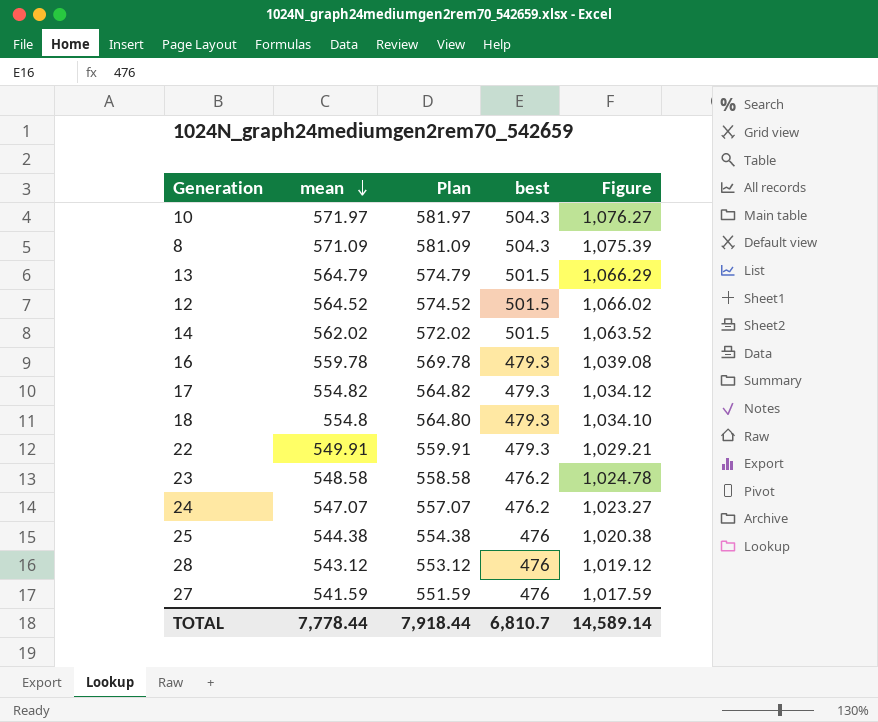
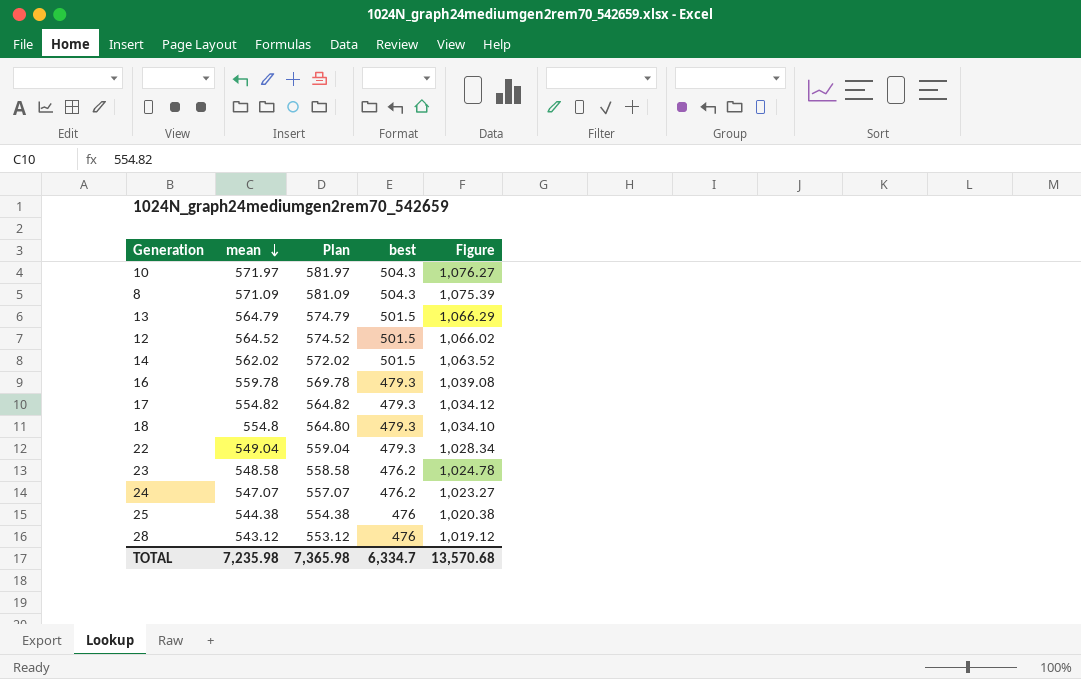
row 27: 541.59 | 551.59 | 476 | 1,017.59 -> none
22 | mean: 549.91 -> 549.04
22 | Plan: 559.91 -> 559.04
22 | Figure: 1,029.21 -> 1,028.34
TOTAL | mean: 7,778.44 -> 7,235.98
TOTAL | Plan: 7,918.44 -> 7,365.98
TOTAL | best: 6,810.7 -> 6,334.7
TOTAL | Figure: 14,589.14 -> 13,570.68

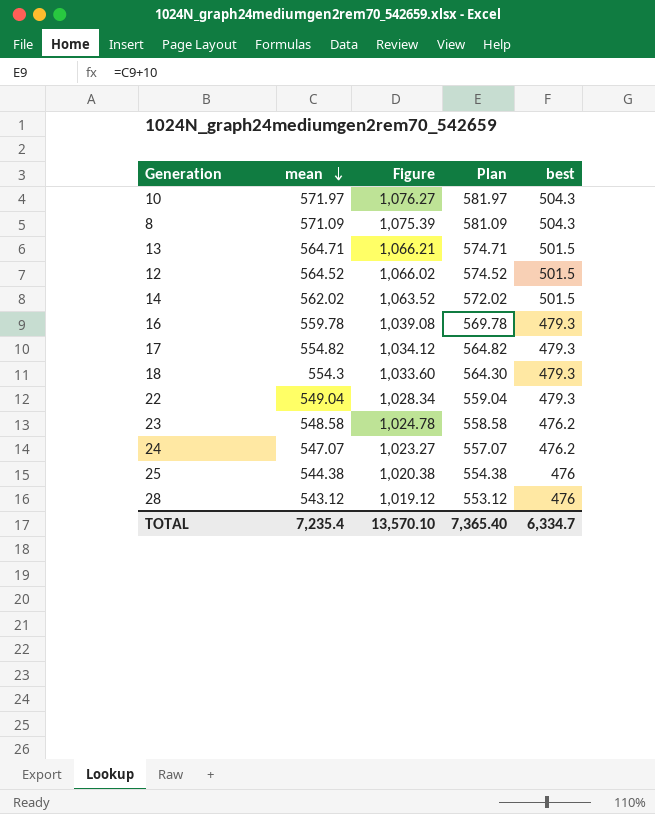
column Figure | position: 5 -> 3
13 | mean: 564.79 -> 564.71
13 | Figure: 1,066.29 -> 1,066.21
13 | Plan: 574.79 -> 574.71
18 | mean: 554.8 -> 554.3
18 | Figure: 1,034.10 -> 1,033.60
18 | Plan: 564.80 -> 564.30
TOTAL | mean: 7,235.98 -> 7,235.4
TOTAL | Figure: 13,570.68 -> 13,570.10
TOTAL | Plan: 7,365.98 -> 7,365.40

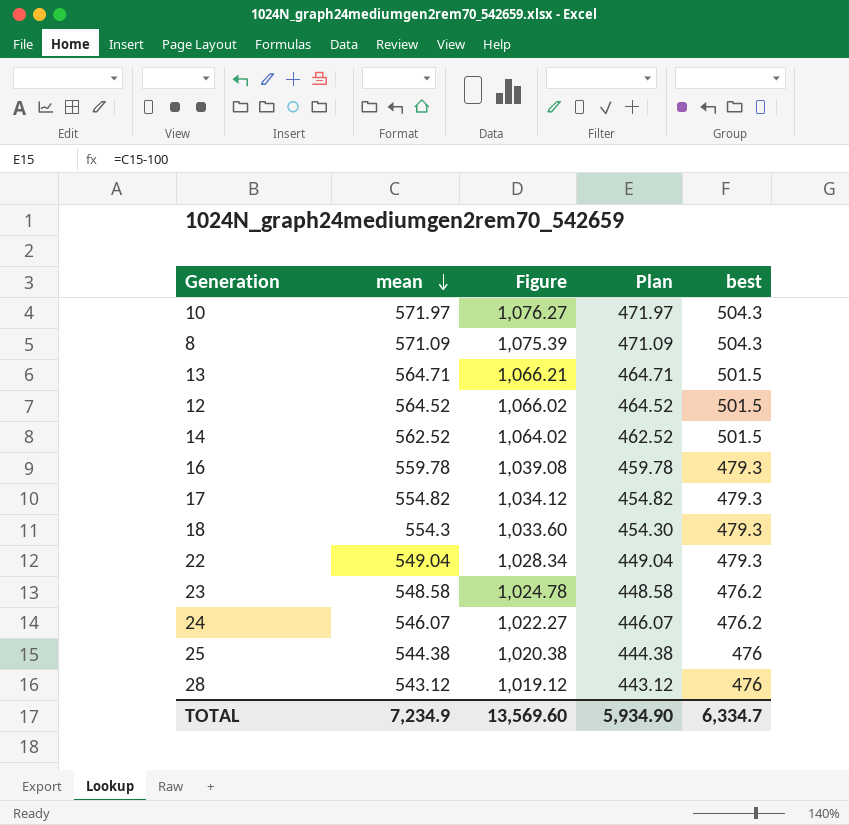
column Plan | formula: [mean] + 10 -> [mean] - 100
14 | mean: 562.02 -> 562.52
14 | Figure: 1,063.52 -> 1,064.02
24 | mean: 547.07 -> 546.07
24 | Figure: 1,023.27 -> 1,022.27
TOTAL | mean: 7,235.4 -> 7,234.9
TOTAL | Figure: 13,570.10 -> 13,569.60
TOTAL | Plan: 7,365.40 -> 5,934.90

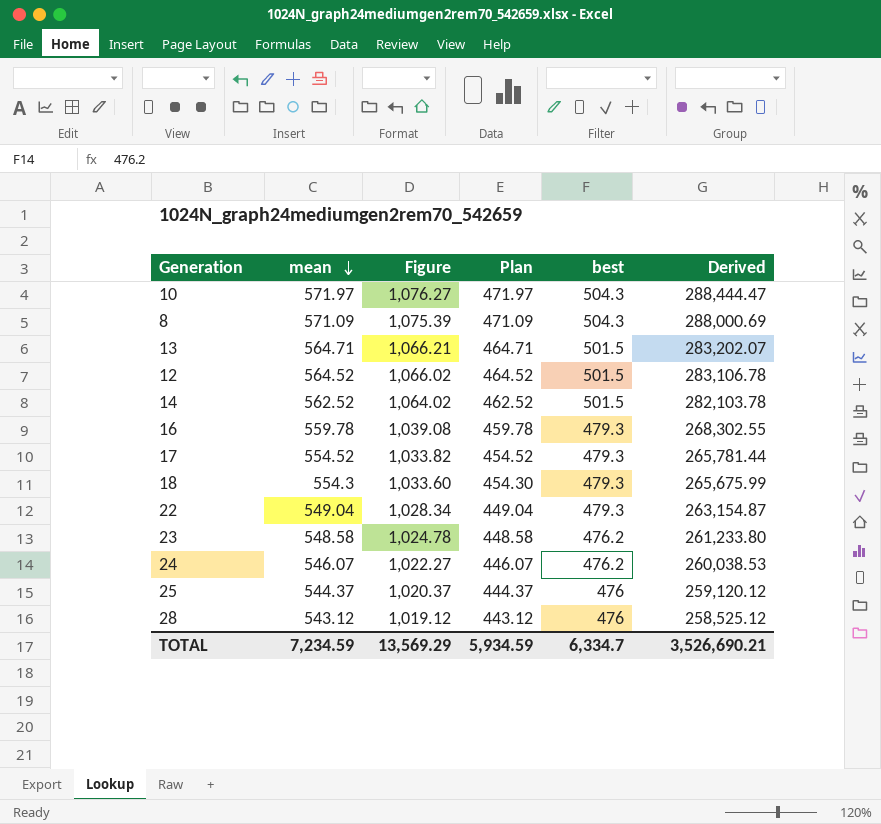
column Derived | formula: none -> [mean] * [best]
17 | mean: 554.82 -> 554.52
17 | Figure: 1,034.12 -> 1,033.82
17 | Plan: 454.82 -> 454.52
25 | mean: 544.38 -> 544.37
25 | Figure: 1,020.38 -> 1,020.37
25 | Plan: 444.38 -> 444.37
TOTAL | mean: 7,234.9 -> 7,234.59
TOTAL | Figure: 13,569.60 -> 13,569.29
TOTAL | Plan: 5,934.90 -> 5,934.59

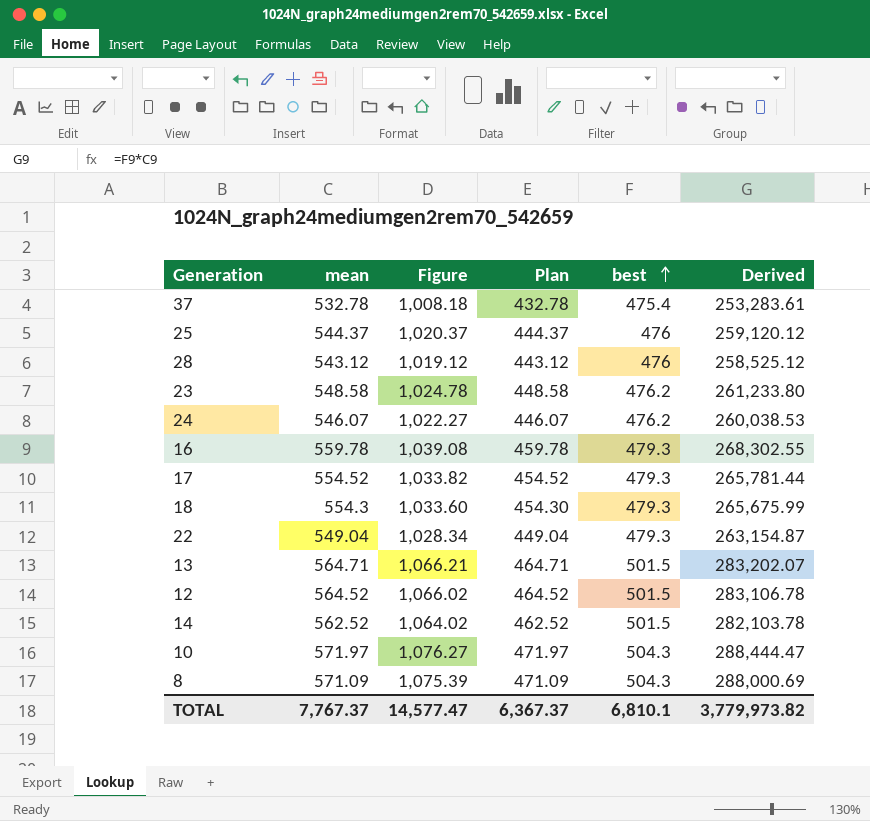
row order: mean descending -> best ascending
row 37: none -> 532.78 | 1,008.18 | 432.78 | 475.4 | 253,283.61
TOTAL | mean: 7,234.59 -> 7,767.37
TOTAL | Figure: 13,569.29 -> 14,577.47
TOTAL | Plan: 5,934.59 -> 6,367.37
TOTAL | best: 6,334.7 -> 6,810.1
TOTAL | Derived: 3,526,690.21 -> 3,779,973.82

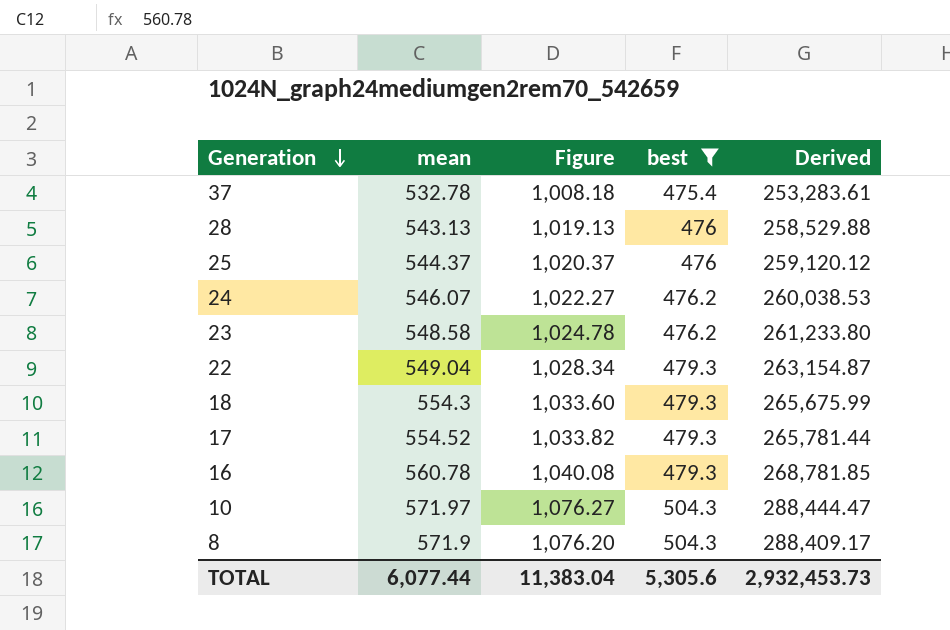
filter: none -> best != 501.5
row order: best ascending -> Generation descending
column Plan | formula: [mean] - 100 -> none
28 | mean: 543.12 -> 543.13
28 | Figure: 1,019.12 -> 1,019.13
28 | Derived: 258,525.12 -> 258,529.88
16 | mean: 559.78 -> 560.78
16 | Figure: 1,039.08 -> 1,040.08
16 | Derived: 268,302.55 -> 268,781.85
8 | mean: 571.09 -> 571.9
8 | Figure: 1,075.39 -> 1,076.20
8 | Derived: 288,000.69 -> 288,409.17
TOTAL | mean: 7,767.37 -> 6,077.44
TOTAL | Figure: 14,577.47 -> 11,383.04
TOTAL | best: 6,810.1 -> 5,305.6
TOTAL | Derived: 3,779,973.82 -> 2,932,453.73

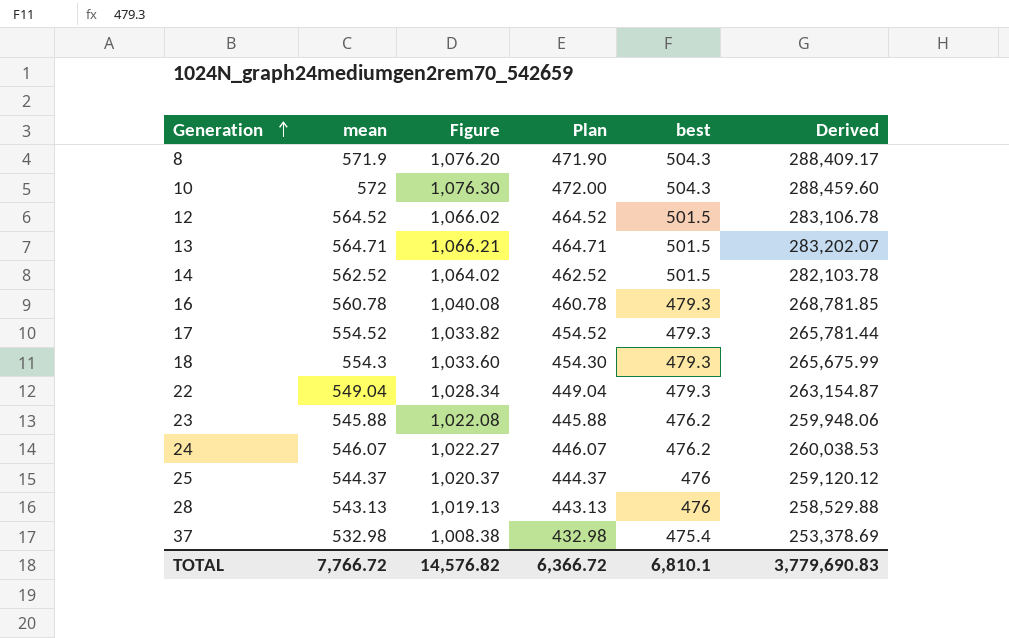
filter: best != 501.5 -> none
row order: Generation descending -> Generation ascending
column Plan | formula: none -> [mean] - 100
10 | mean: 571.97 -> 572
10 | Figure: 1,076.27 -> 1,076.30
10 | Derived: 288,444.47 -> 288,459.60
23 | mean: 548.58 -> 545.88
23 | Figure: 1,024.78 -> 1,022.08
23 | Derived: 261,233.80 -> 259,948.06
37 | mean: 532.78 -> 532.98
37 | Figure: 1,008.18 -> 1,008.38
37 | Derived: 253,283.61 -> 253,378.69
TOTAL | mean: 6,077.44 -> 7,766.72
TOTAL | Figure: 11,383.04 -> 14,576.82
TOTAL | best: 5,305.6 -> 6,810.1
TOTAL | Derived: 2,932,453.73 -> 3,779,690.83

